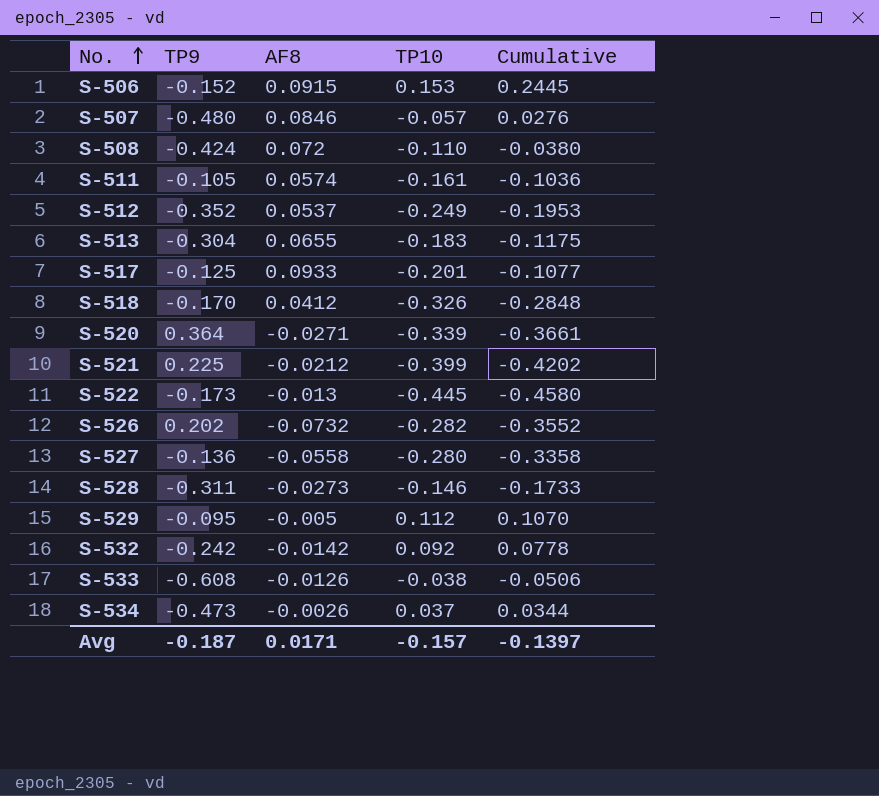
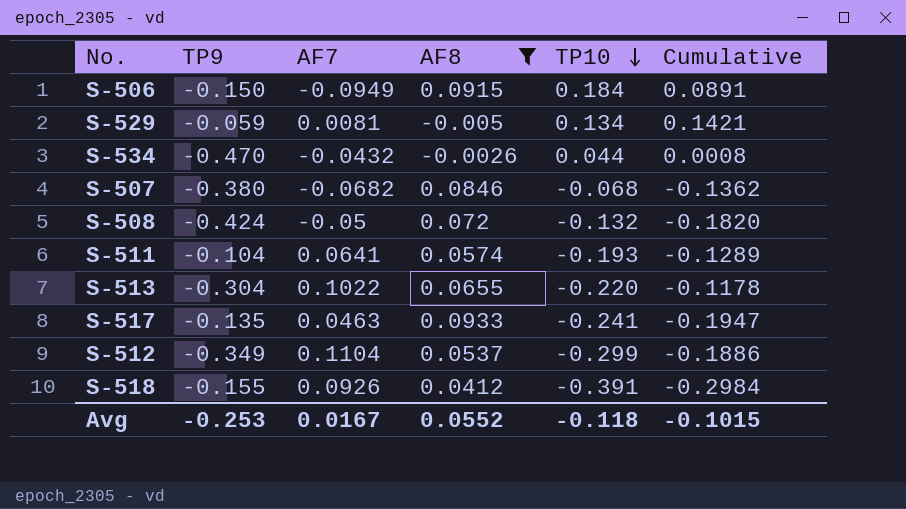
filter: none -> AF8 >= -0.005
row order: No. ascending -> TP10 descending
column AF7 | position: none -> 3
column Cumulative | formula: [AF8] + [TP10] -> [AF7] + [TP10]
S-506 | TP9: -0.152 -> -0.150
S-506 | TP10: 0.153 -> 0.184
S-529 | TP9: -0.095 -> -0.059
S-529 | TP10: 0.112 -> 0.134
S-534 | TP9: -0.473 -> -0.470
S-534 | TP10: 0.037 -> 0.044
S-507 | TP9: -0.480 -> -0.380
S-507 | TP10: -0.057 -> -0.068
S-508 | TP10: -0.110 -> -0.132
S-511 | TP9: -0.105 -> -0.104
S-511 | TP10: -0.161 -> -0.193
S-513 | TP10: -0.183 -> -0.220
S-517 | TP9: -0.125 -> -0.135
S-517 | TP10: -0.201 -> -0.241
S-512 | TP9: -0.352 -> -0.349
S-512 | TP10: -0.249 -> -0.299
S-518 | TP9: -0.170 -> -0.155
S-518 | TP10: -0.326 -> -0.391
Avg | TP9: -0.187 -> -0.253
Avg | AF8: 0.0171 -> 0.0552
Avg | TP10: -0.157 -> -0.118
Avg | Cumulative: -0.1397 -> -0.1015

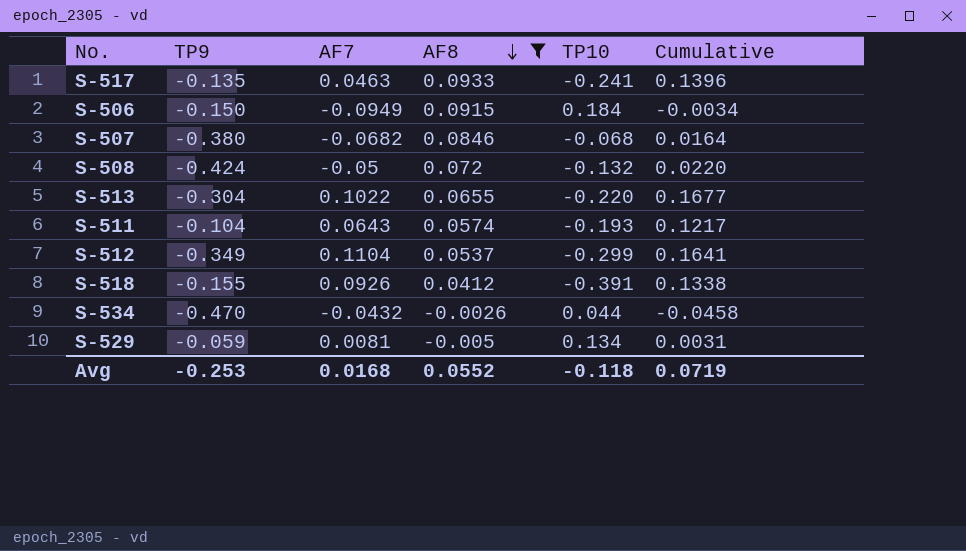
row order: TP10 descending -> AF8 descending
column Cumulative | formula: [AF7] + [TP10] -> [AF7] + [AF8]
S-511 | AF7: 0.0641 -> 0.0643
Avg | AF7: 0.0167 -> 0.0168
Avg | Cumulative: -0.1015 -> 0.0719

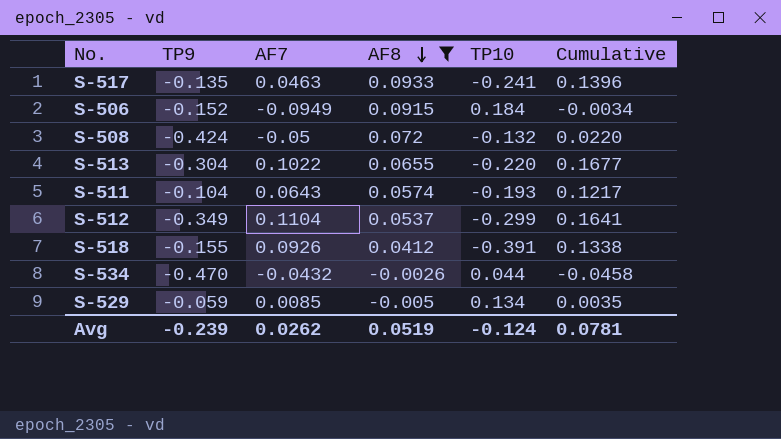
row S-507: -0.380 | -0.0682 | 0.0846 | -0.068 | 0.0164 -> none
S-506 | TP9: -0.150 -> -0.152
S-529 | AF7: 0.0081 -> 0.0085
S-529 | Cumulative: 0.0031 -> 0.0035
Avg | TP9: -0.253 -> -0.239
Avg | AF7: 0.0168 -> 0.0262
Avg | AF8: 0.0552 -> 0.0519
Avg | TP10: -0.118 -> -0.124
Avg | Cumulative: 0.0719 -> 0.0781

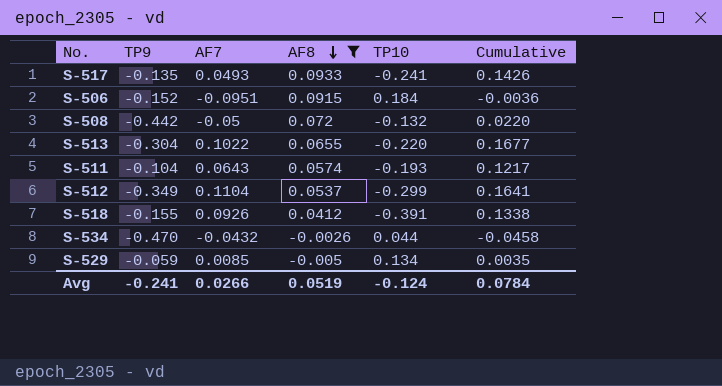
S-517 | AF7: 0.0463 -> 0.0493
S-517 | Cumulative: 0.1396 -> 0.1426
S-506 | AF7: -0.0949 -> -0.0951
S-506 | Cumulative: -0.0034 -> -0.0036
S-508 | TP9: -0.424 -> -0.442
Avg | TP9: -0.239 -> -0.241
Avg | AF7: 0.0262 -> 0.0266
Avg | Cumulative: 0.0781 -> 0.0784

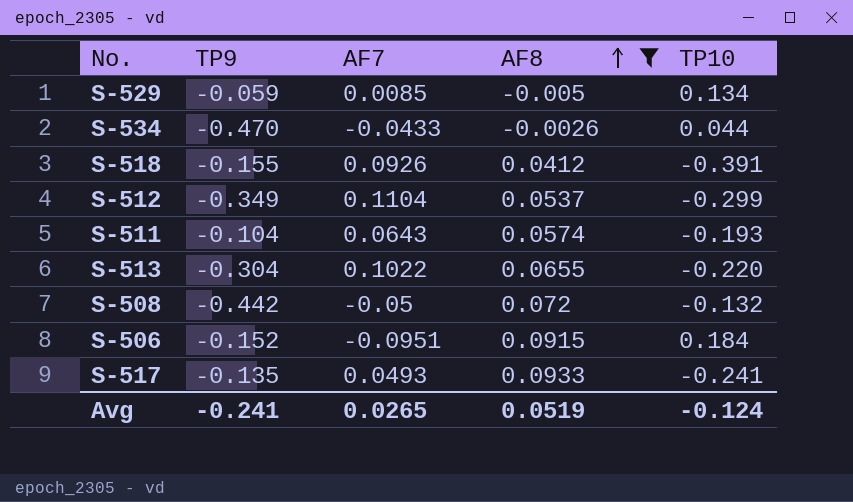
row order: AF8 descending -> AF8 ascending
column Cumulative | formula: [AF7] + [AF8] -> none
S-534 | AF7: -0.0432 -> -0.0433
Avg | AF7: 0.0266 -> 0.0265

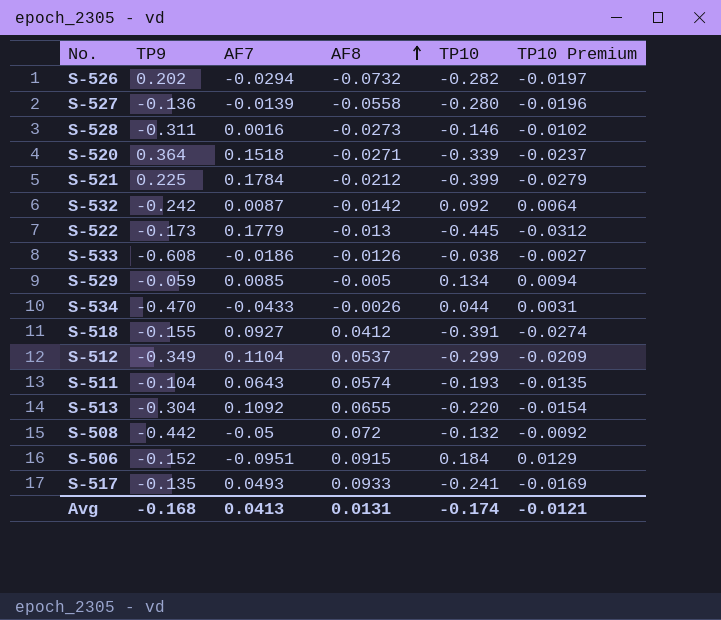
filter: AF8 >= -0.005 -> none
column TP10 Premium | formula: none -> [TP10] * 0.07
S-518 | AF7: 0.0926 -> 0.0927
S-513 | AF7: 0.1022 -> 0.1092
Avg | TP9: -0.241 -> -0.168
Avg | AF7: 0.0265 -> 0.0413
Avg | AF8: 0.0519 -> 0.0131
Avg | TP10: -0.124 -> -0.174

